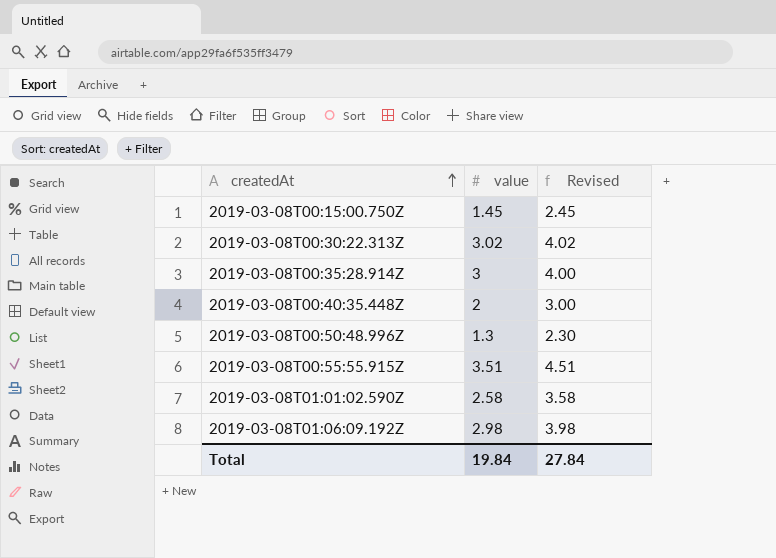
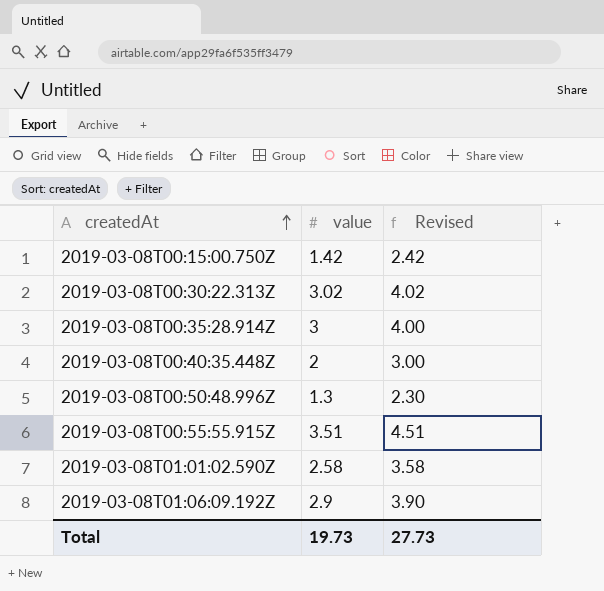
2019-03-08T00:15:00.750Z | value: 1.45 -> 1.42
2019-03-08T00:15:00.750Z | Revised: 2.45 -> 2.42
2019-03-08T01:06:09.192Z | value: 2.98 -> 2.9
2019-03-08T01:06:09.192Z | Revised: 3.98 -> 3.90
Total | value: 19.84 -> 19.73
Total | Revised: 27.84 -> 27.73

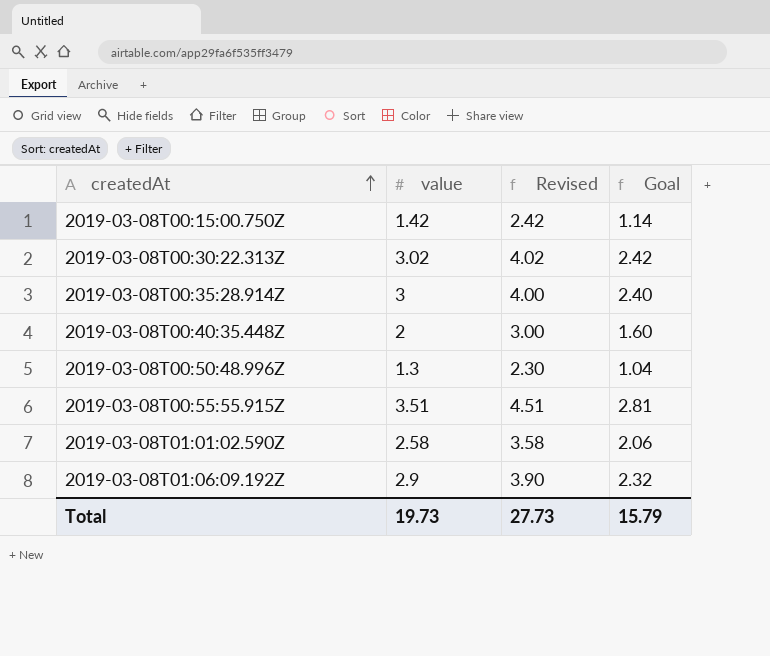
column Goal | formula: none -> [value] * 0.8

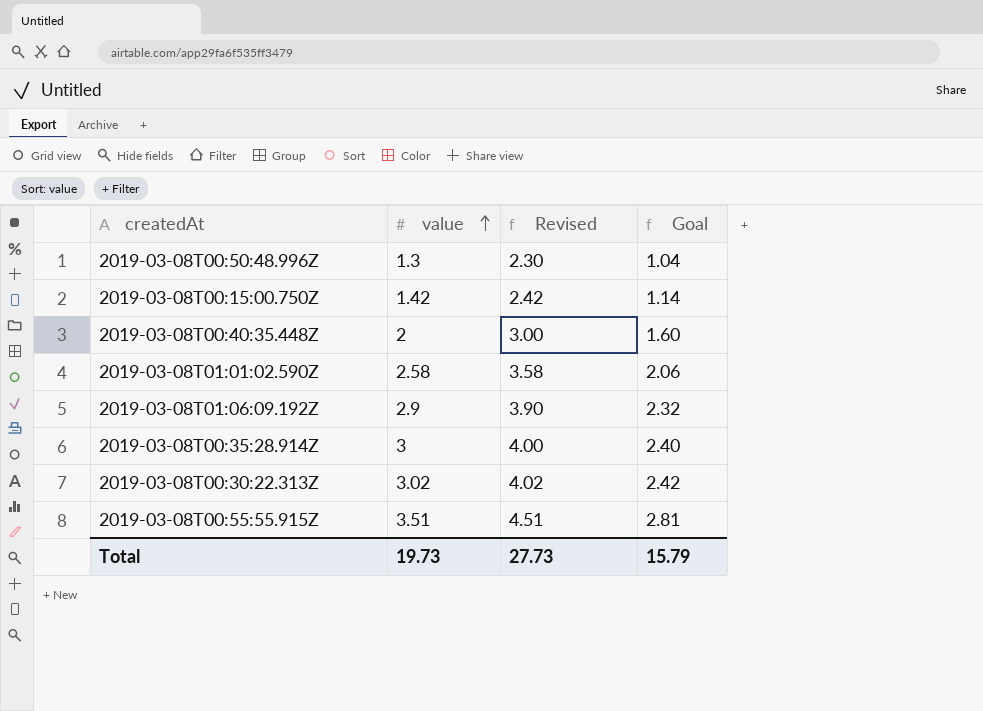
row order: createdAt ascending -> value ascending

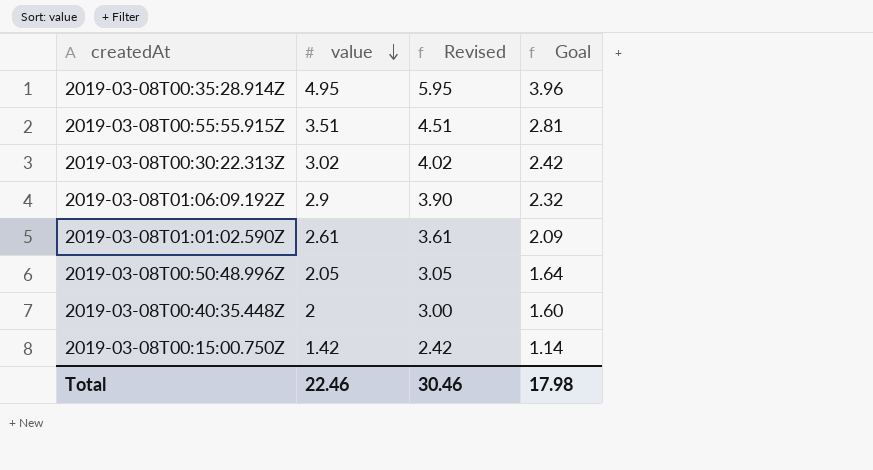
row order: value ascending -> value descending
2019-03-08T00:35:28.914Z | value: 3 -> 4.95
2019-03-08T00:35:28.914Z | Revised: 4.00 -> 5.95
2019-03-08T00:35:28.914Z | Goal: 2.40 -> 3.96
2019-03-08T01:01:02.590Z | value: 2.58 -> 2.61
2019-03-08T01:01:02.590Z | Revised: 3.58 -> 3.61
2019-03-08T01:01:02.590Z | Goal: 2.06 -> 2.09
2019-03-08T00:50:48.996Z | value: 1.3 -> 2.05
2019-03-08T00:50:48.996Z | Revised: 2.30 -> 3.05
2019-03-08T00:50:48.996Z | Goal: 1.04 -> 1.64
Total | value: 19.73 -> 22.46
Total | Revised: 27.73 -> 30.46
Total | Goal: 15.79 -> 17.98

